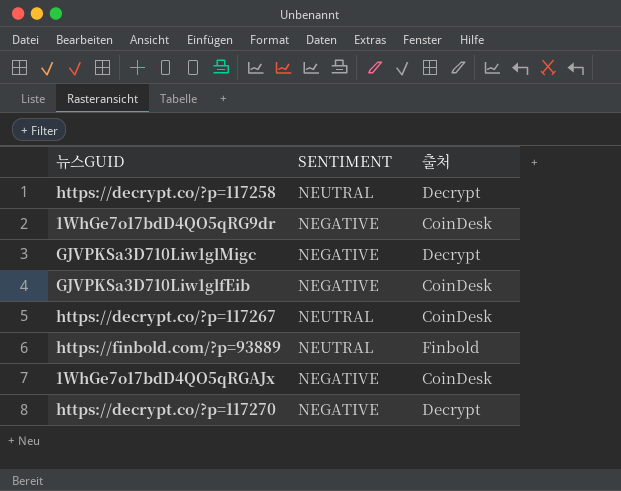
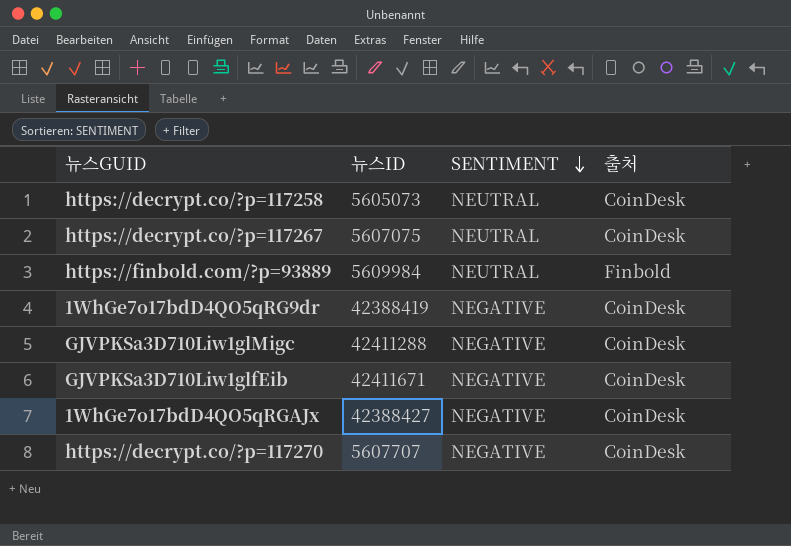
row order: none -> SENTIMENT descending
column 뉴스ID | position: none -> 2
https://decrypt.co/?p=117258 | 출처: Decrypt -> CoinDesk
GJVPKSa3D710Liw1glMigc | 출처: Decrypt -> CoinDesk
https://decrypt.co/?p=117270 | 출처: Decrypt -> CoinDesk

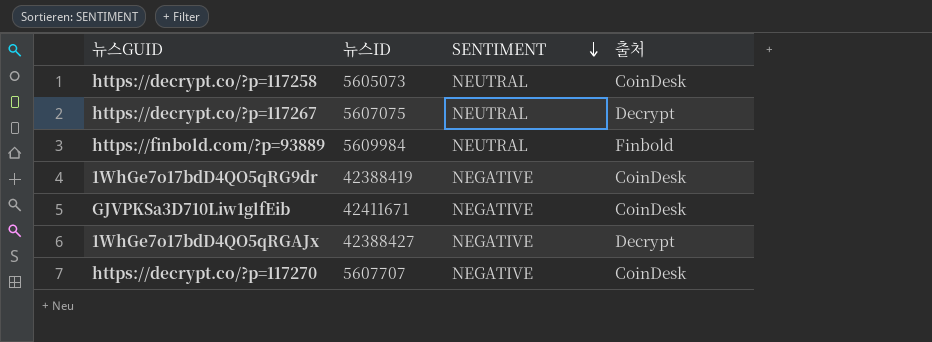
row GJVPKSa3D710Liw1glMigc: 42411288 | NEGATIVE | CoinDesk -> none
https://decrypt.co/?p=117267 | 출처: CoinDesk -> Decrypt
1WhGe7o17bdD4QO5qRGAJx | 출처: CoinDesk -> Decrypt

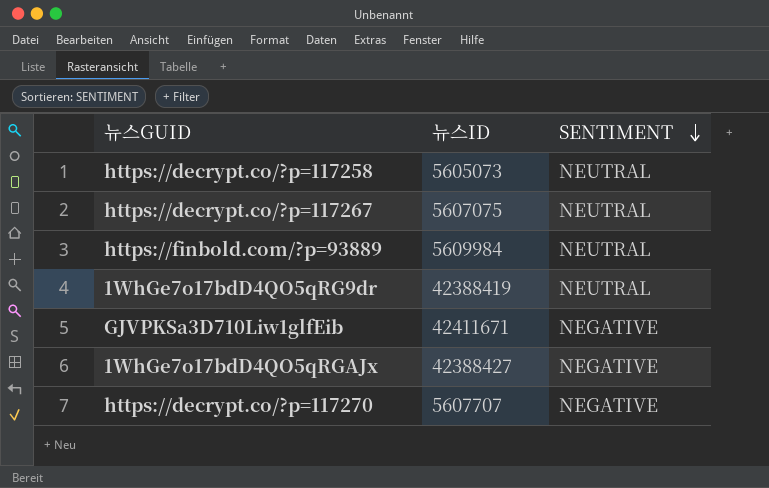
column 출처 | position: 4 -> none
1WhGe7o17bdD4QO5qRG9dr | SENTIMENT: NEGATIVE -> NEUTRAL

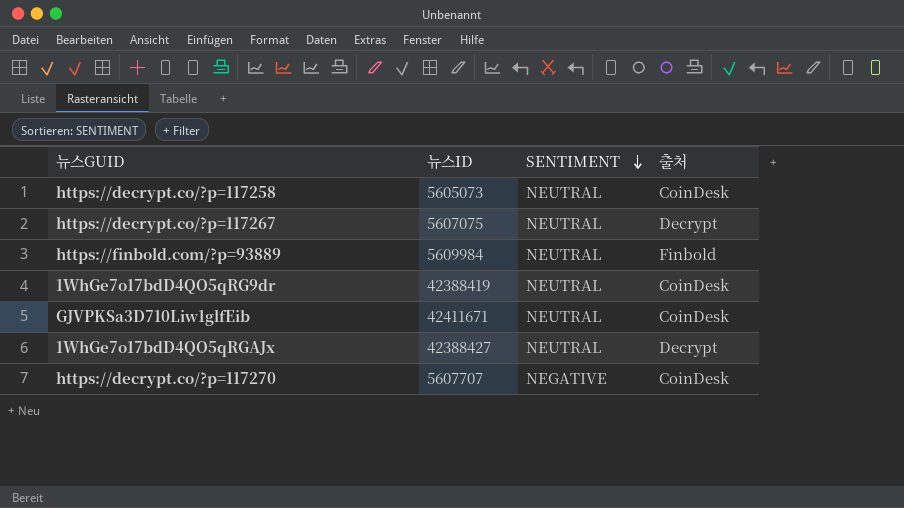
column 출처 | position: none -> 4
GJVPKSa3D710Liw1glfEib | SENTIMENT: NEGATIVE -> NEUTRAL
1WhGe7o17bdD4QO5qRGAJx | SENTIMENT: NEGATIVE -> NEUTRAL

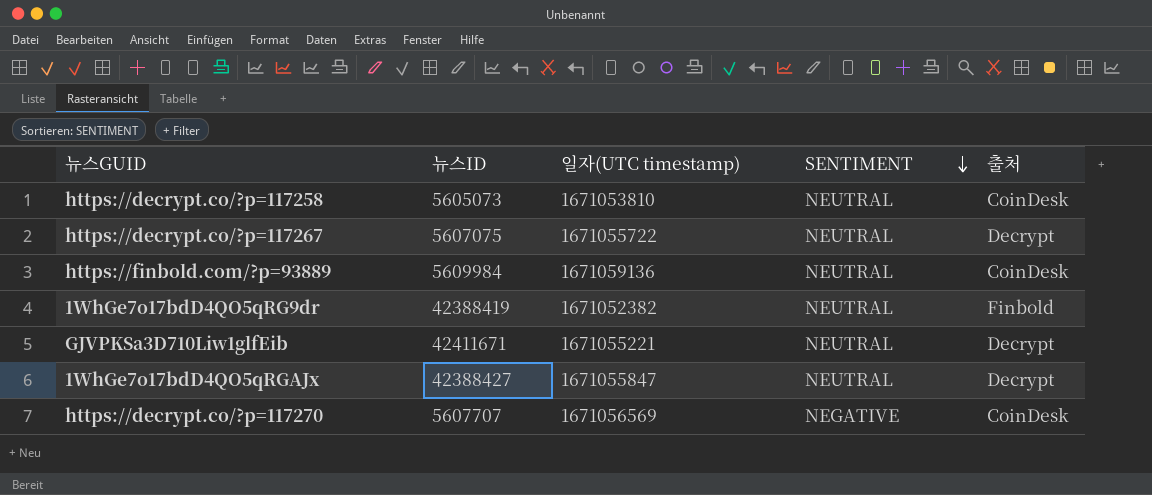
column 일자(UTC timestamp) | position: none -> 3
https://finbold.com/?p=93889 | 출처: Finbold -> CoinDesk
1WhGe7o17bdD4QO5qRG9dr | 출처: CoinDesk -> Finbold
GJVPKSa3D710Liw1glfEib | 출처: CoinDesk -> Decrypt

